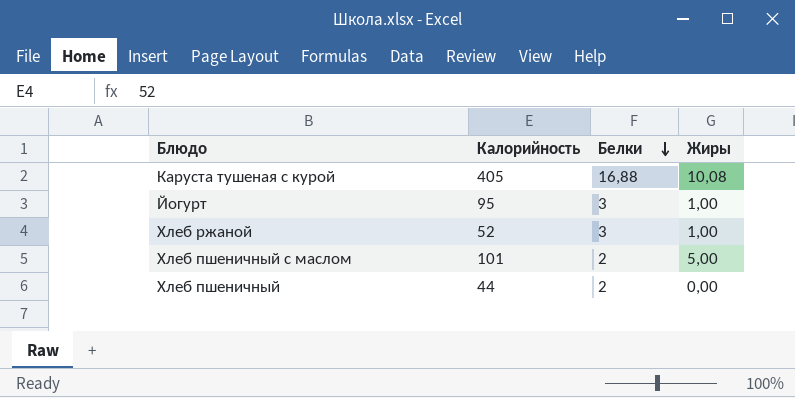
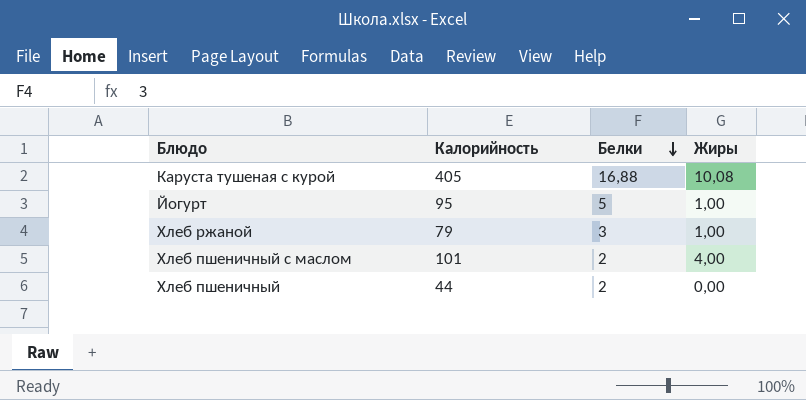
Йогурт | Белки: 3 -> 5
Хлеб ржаной | Калорийность: 52 -> 79
Хлеб пшеничный с маслом | Жиры: 5,00 -> 4,00

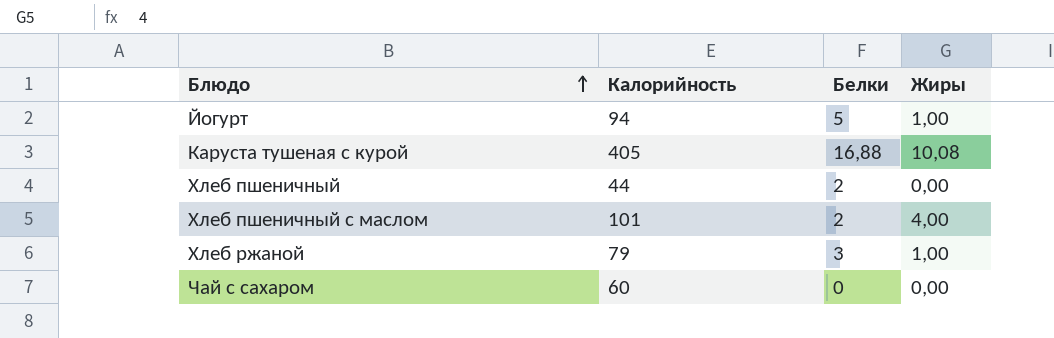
row order: Белки descending -> Блюдо ascending
Йогурт | Калорийность: 95 -> 94
row Чай с сахаром: none -> 60 | 0 | 0,00

